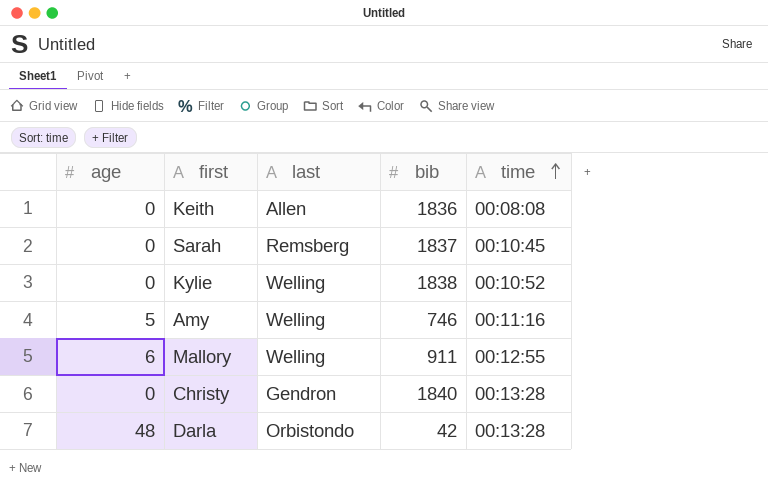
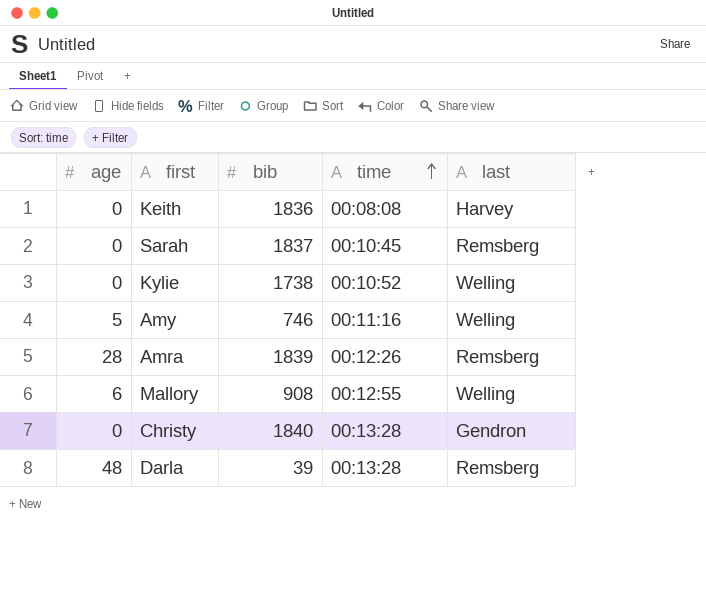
column last | position: 3 -> 5
Keith | last: Allen -> Harvey
Kylie | bib: 1838 -> 1738
row Amra: none -> 28 | 1839 | 00:12:26 | Remsberg
Mallory | bib: 911 -> 908
Darla | bib: 42 -> 39
Darla | last: Orbistondo -> Remsberg

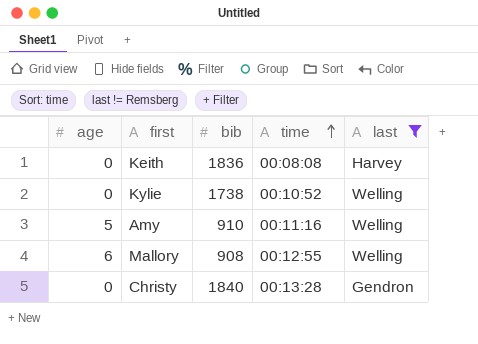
filter: none -> last != Remsberg
Amy | bib: 746 -> 910

